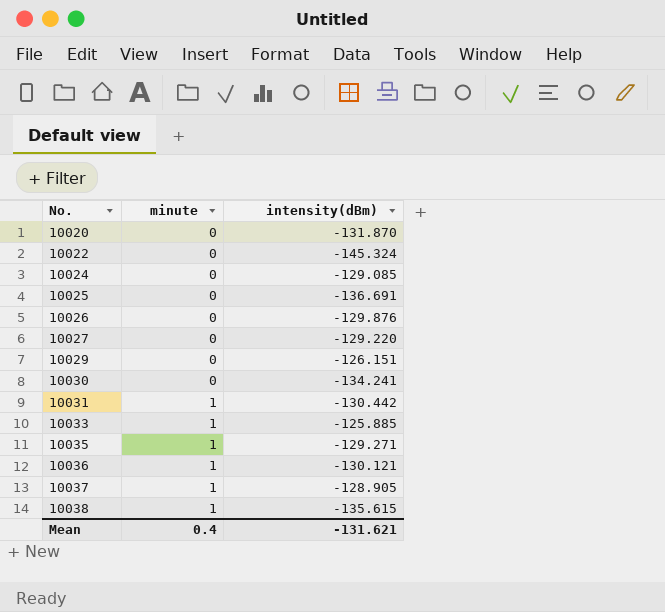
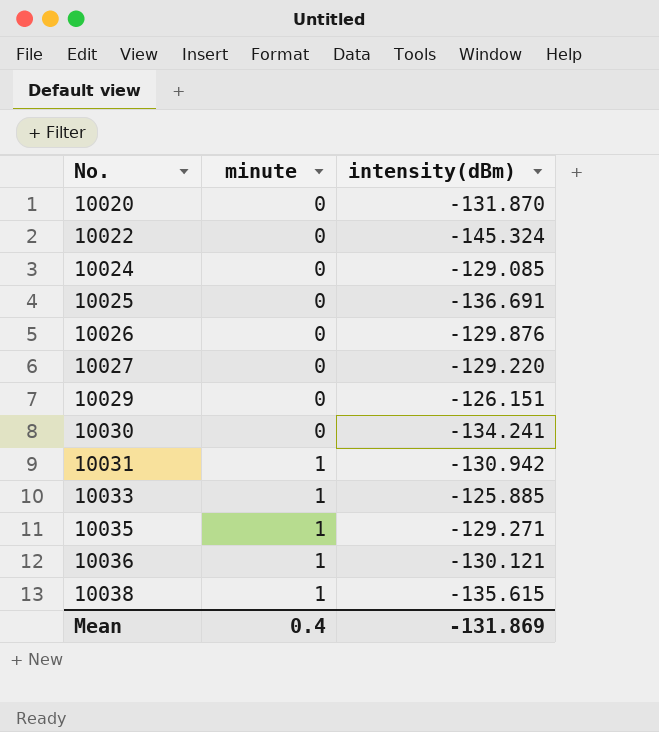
row 10037: 1 | -128.905 -> none
10031 | intensity(dBm): -130.442 -> -130.942
Mean | intensity(dBm): -131.621 -> -131.869

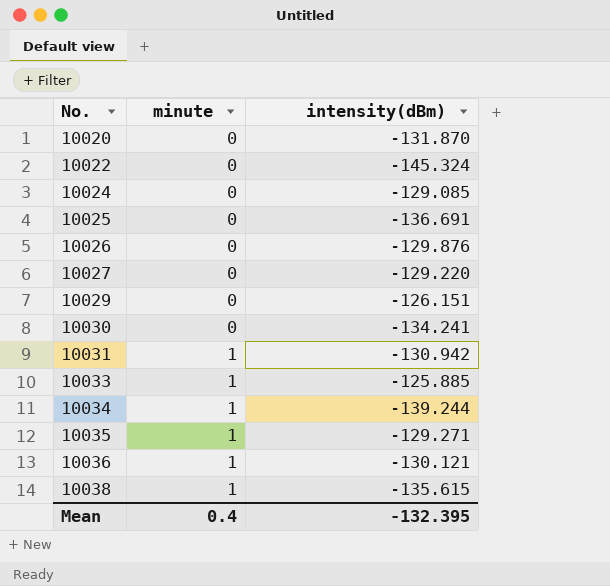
row 10034: none -> 1 | -139.244
Mean | intensity(dBm): -131.869 -> -132.395

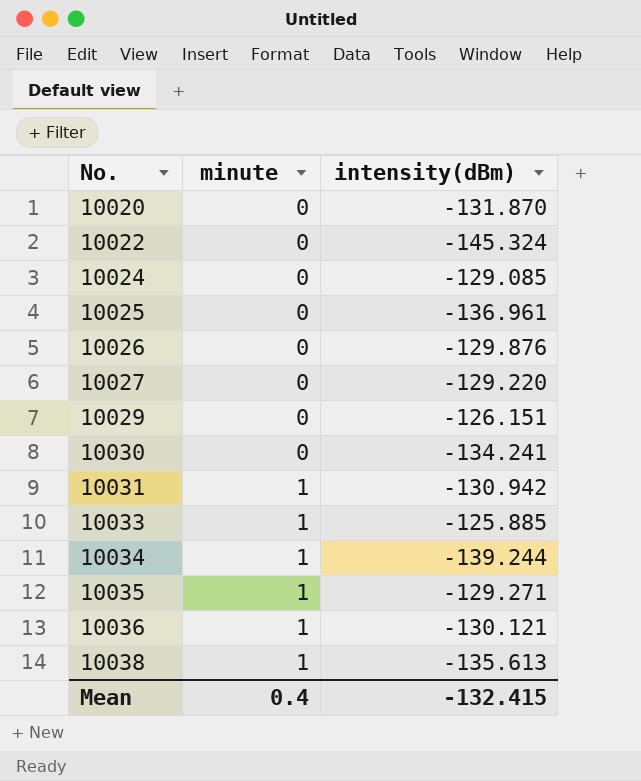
10025 | intensity(dBm): -136.691 -> -136.961
10038 | intensity(dBm): -135.615 -> -135.613
Mean | intensity(dBm): -132.395 -> -132.415

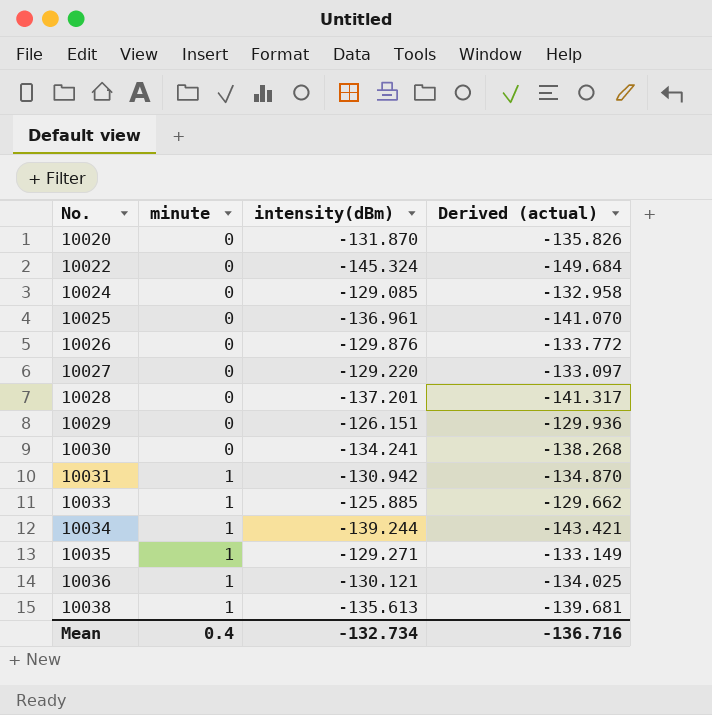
column Derived (actual) | formula: none -> [intensity(dBm)] * 1.03
row 10028: none -> 0 | -137.201 | -141.317
Mean | intensity(dBm): -132.415 -> -132.734

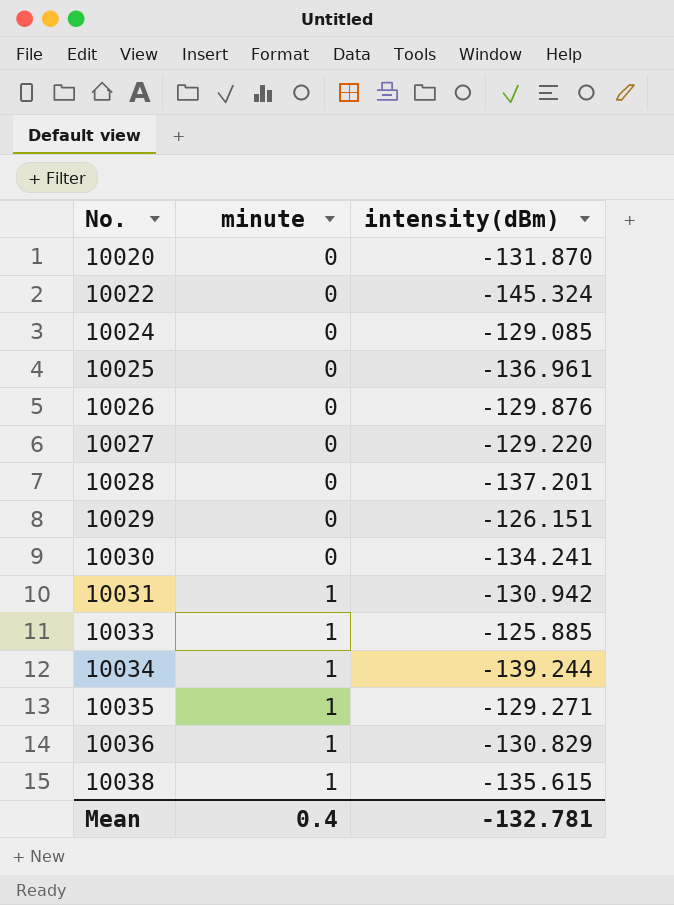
column Derived (actual) | formula: [intensity(dBm)] * 1.03 -> none
10036 | intensity(dBm): -130.121 -> -130.829
10038 | intensity(dBm): -135.613 -> -135.615
Mean | intensity(dBm): -132.734 -> -132.781

